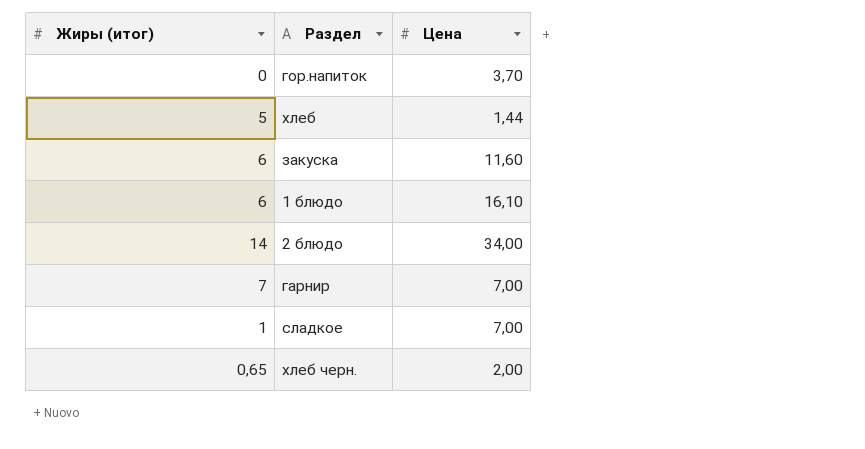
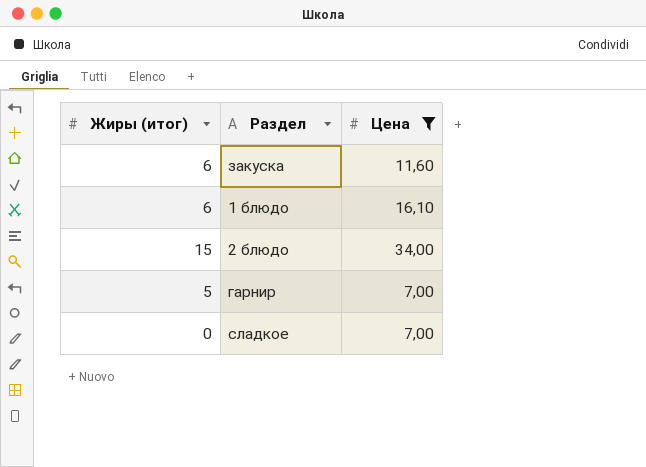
filter: none -> Цена >= 7,00
2 блюдо | Жиры (итог): 14 -> 15
гарнир | Жиры (итог): 7 -> 5
сладкое | Жиры (итог): 1 -> 0

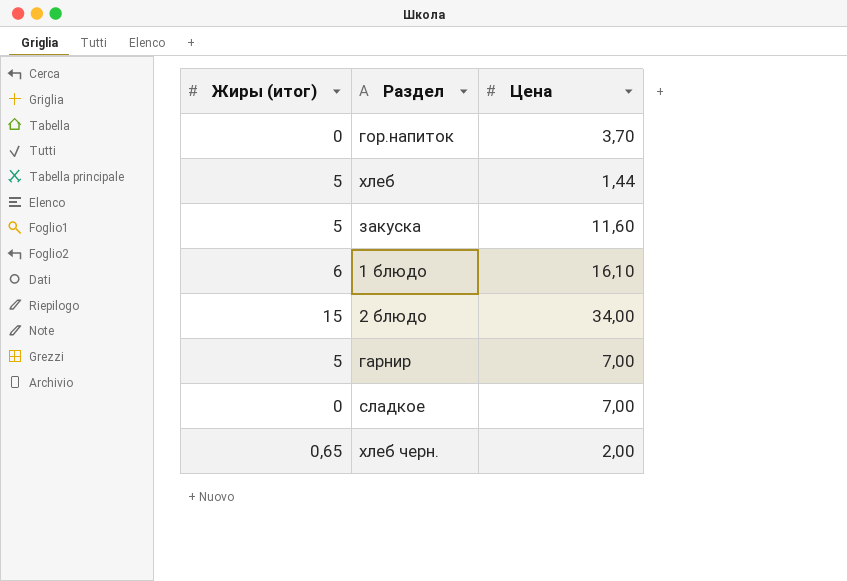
filter: Цена >= 7,00 -> none
закуска | Жиры (итог): 6 -> 5

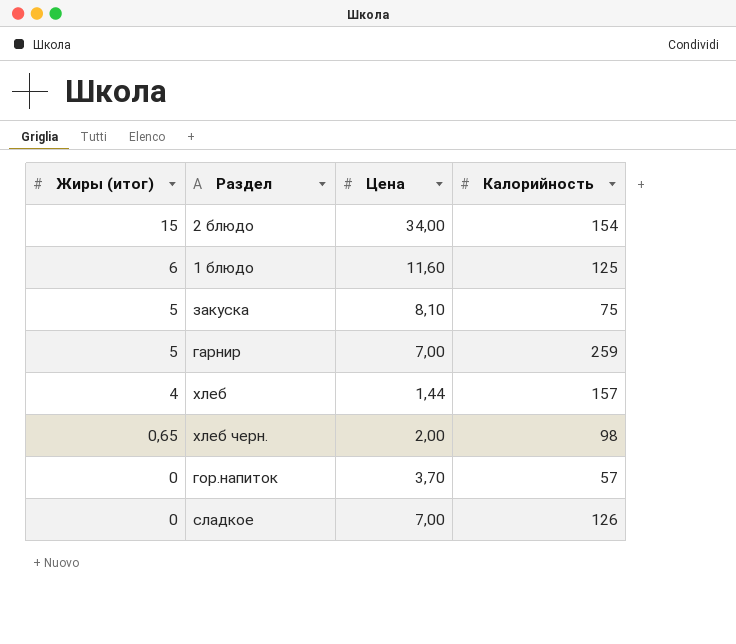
row order: none -> Жиры (итог) descending
column Калорийность | position: none -> 4
1 блюдо | Цена: 16,10 -> 11,60
закуска | Цена: 11,60 -> 8,10
хлеб | Жиры (итог): 5 -> 4

